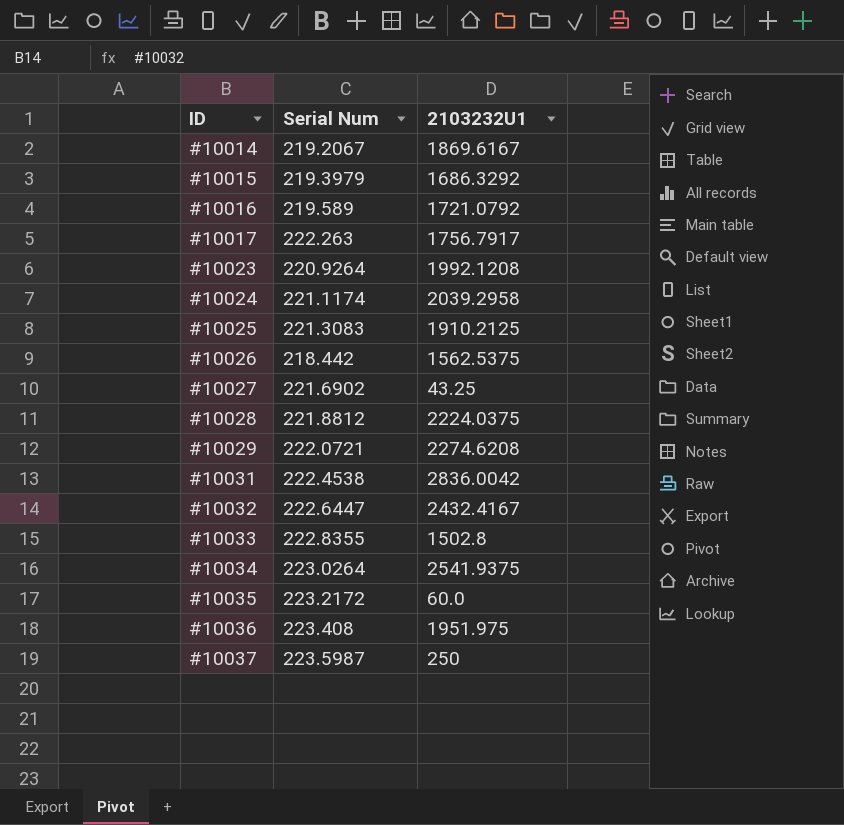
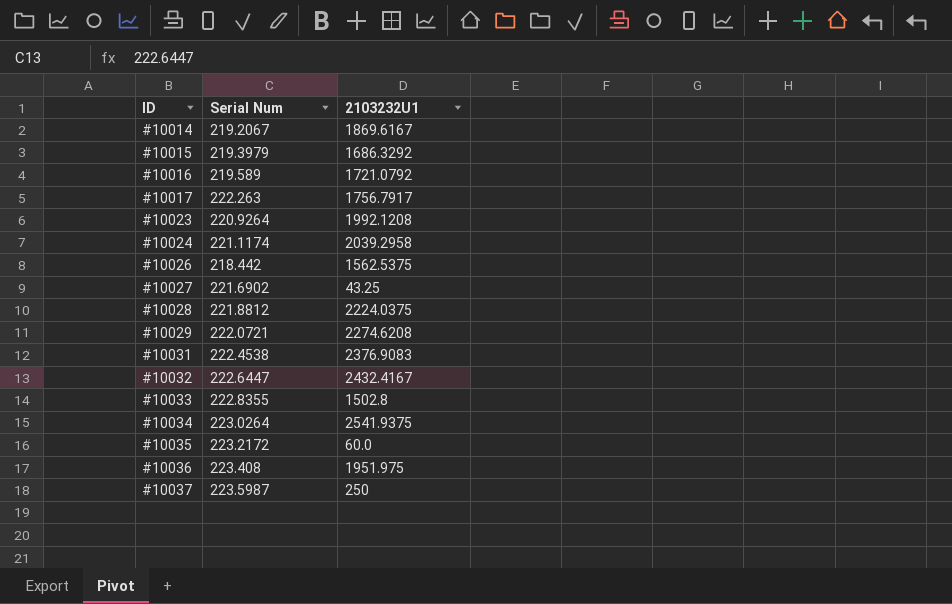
row #10025: 221.3083 | 1910.2125 -> none
#10031 | 2103232U1: 2836.0042 -> 2376.9083

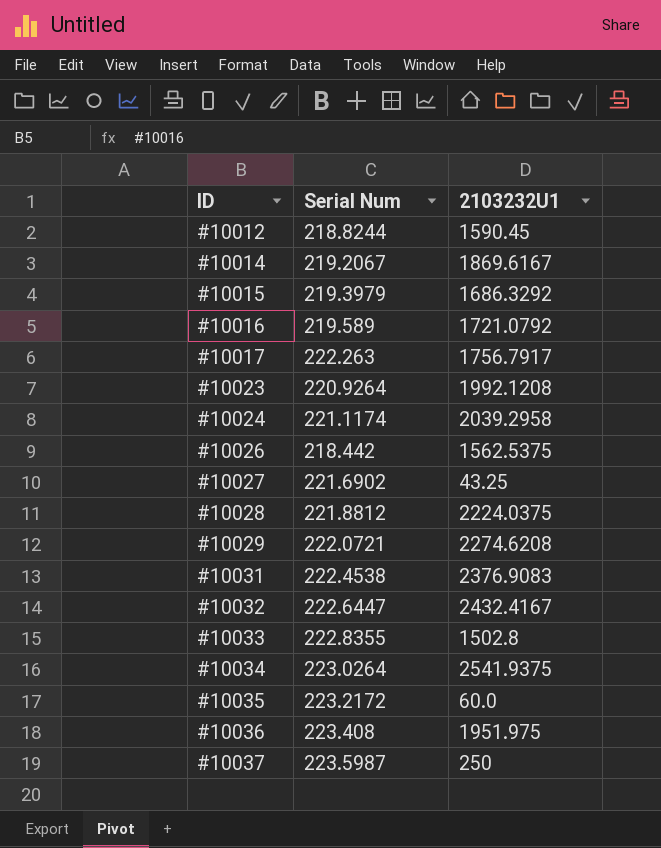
row #10012: none -> 218.8244 | 1590.45

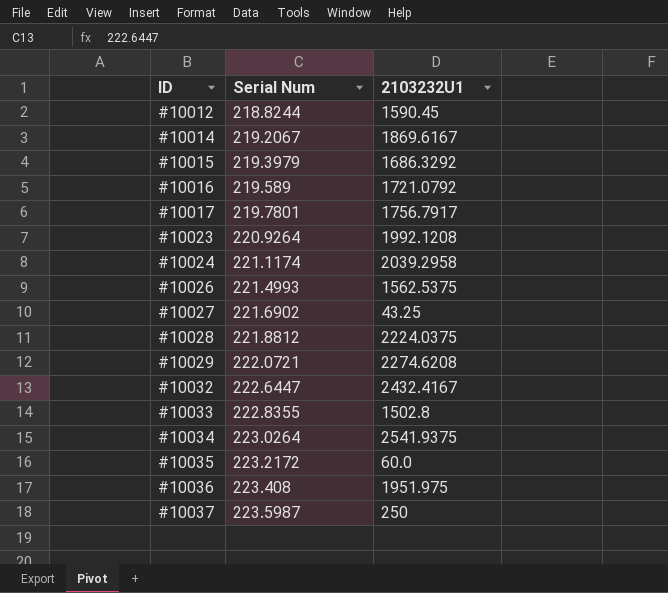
row #10031: 222.4538 | 2376.9083 -> none
#10017 | Serial Num: 222.263 -> 219.7801
#10026 | Serial Num: 218.442 -> 221.4993

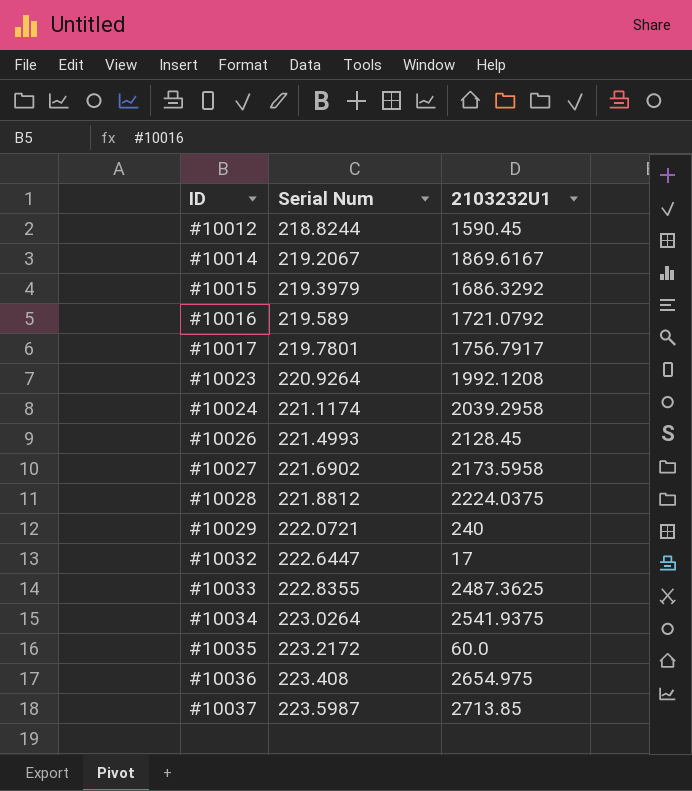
#10026 | 2103232U1: 1562.5375 -> 2128.45
#10027 | 2103232U1: 43.25 -> 2173.5958
#10029 | 2103232U1: 2274.6208 -> 240
#10032 | 2103232U1: 2432.4167 -> 17
#10033 | 2103232U1: 1502.8 -> 2487.3625
#10036 | 2103232U1: 1951.975 -> 2654.975
#10037 | 2103232U1: 250 -> 2713.85

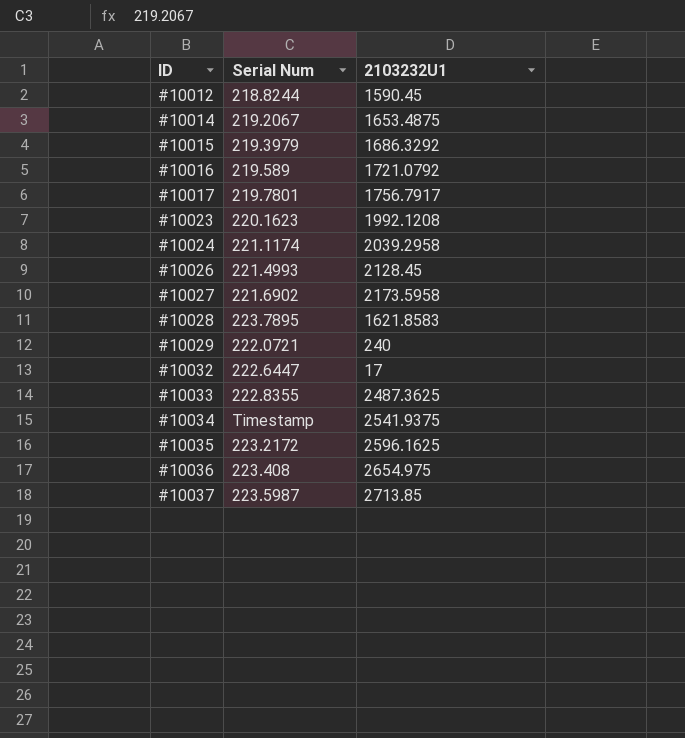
#10014 | 2103232U1: 1869.6167 -> 1653.4875
#10023 | Serial Num: 220.9264 -> 220.1623
#10028 | Serial Num: 221.8812 -> 223.7895
#10028 | 2103232U1: 2224.0375 -> 1621.8583
#10034 | Serial Num: 223.0264 -> Timestamp
#10035 | 2103232U1: 60.0 -> 2596.1625

